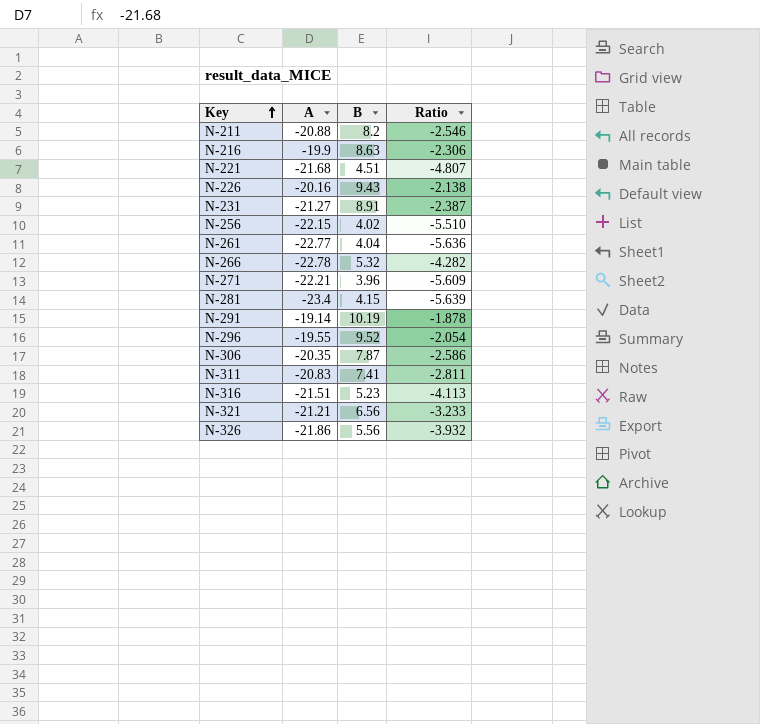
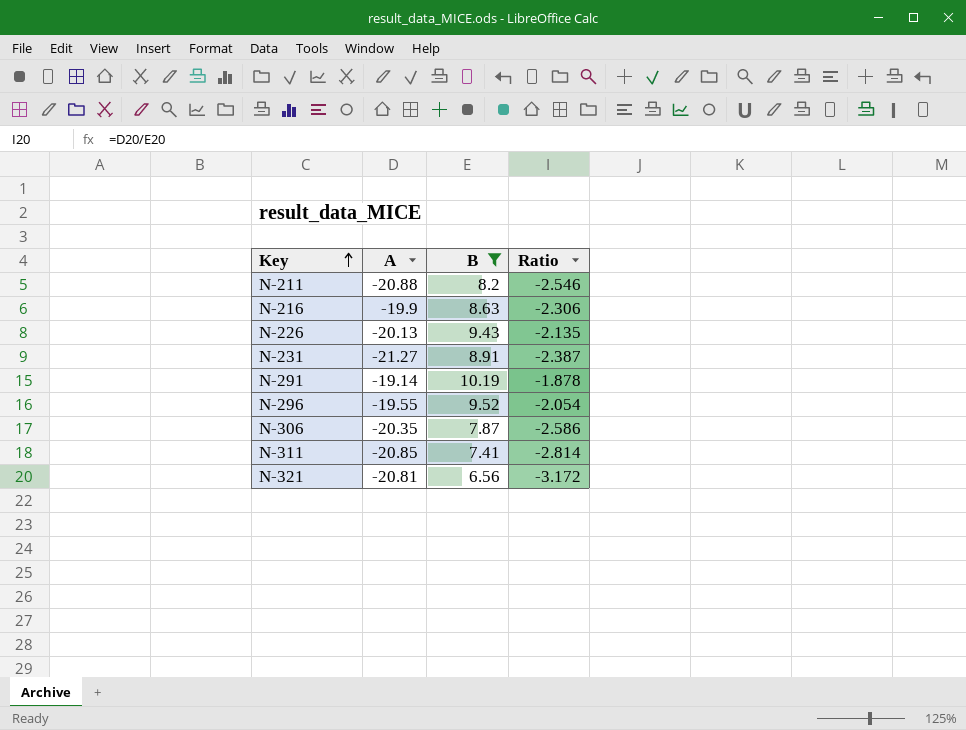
filter: none -> B >= 6.56
N-226 | A: -20.16 -> -20.13
N-226 | Ratio: -2.138 -> -2.135
N-311 | A: -20.83 -> -20.85
N-311 | Ratio: -2.811 -> -2.814
N-321 | A: -21.21 -> -20.81
N-321 | Ratio: -3.233 -> -3.172

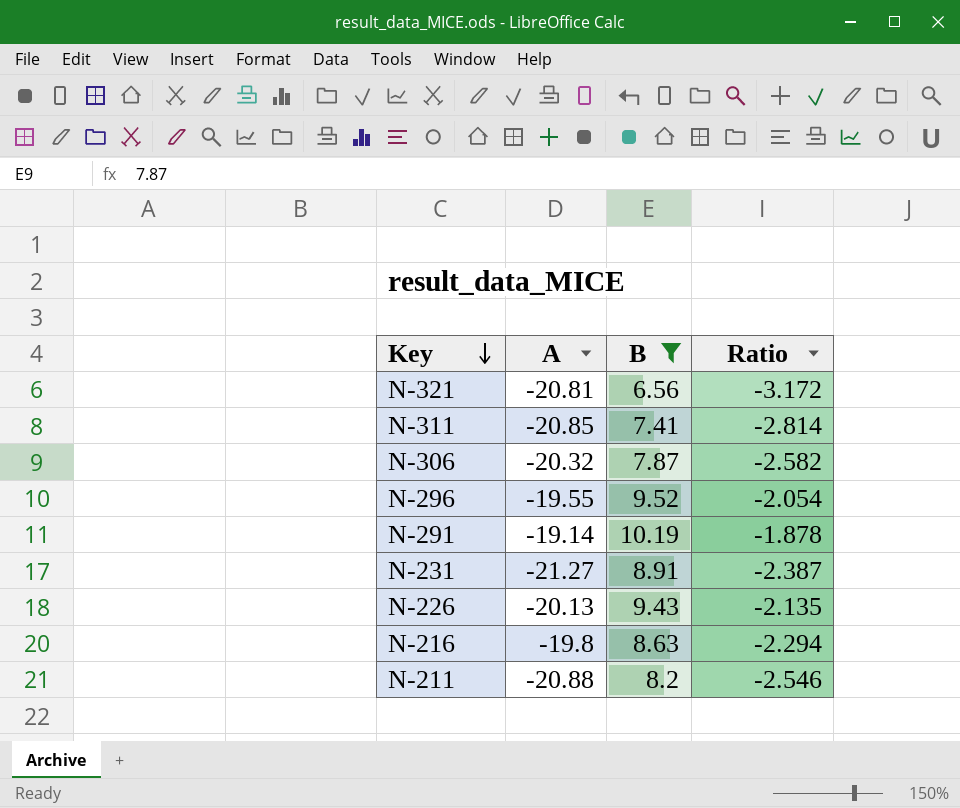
row order: Key ascending -> Key descending
N-306 | A: -20.35 -> -20.32
N-306 | Ratio: -2.586 -> -2.582
N-216 | A: -19.9 -> -19.8
N-216 | Ratio: -2.306 -> -2.294

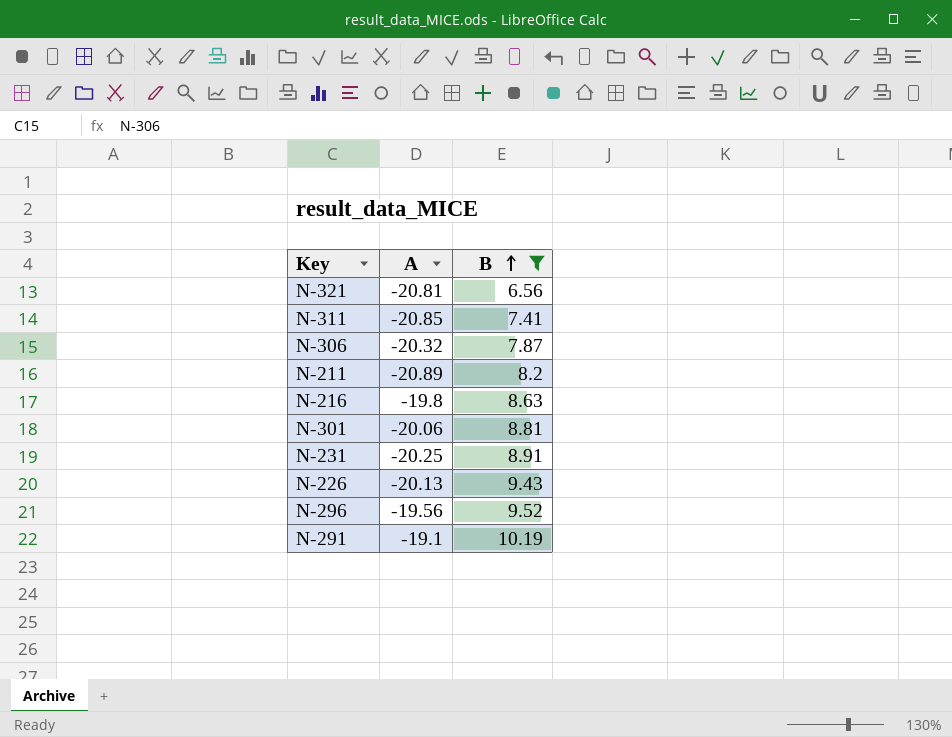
row order: Key descending -> B ascending
column Ratio | formula: [A] / [B] -> none
N-211 | A: -20.88 -> -20.89
row N-301: none -> -20.06 | 8.81
N-231 | A: -21.27 -> -20.25
N-296 | A: -19.55 -> -19.56
N-291 | A: -19.14 -> -19.1

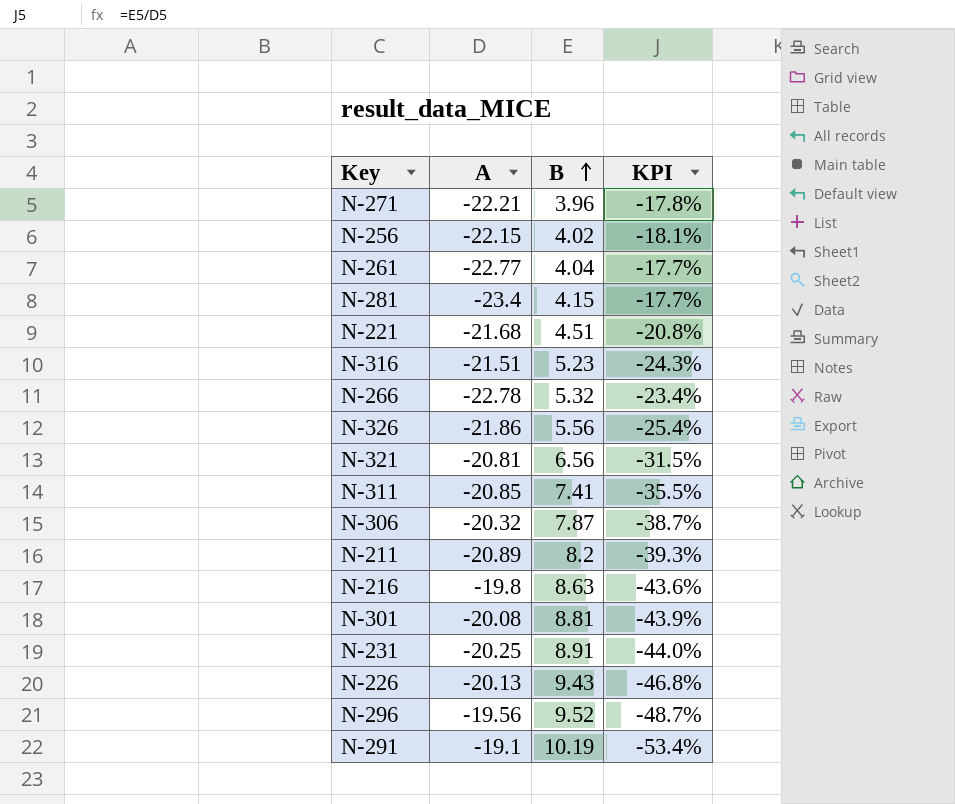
filter: B >= 6.56 -> none
column KPI | formula: none -> [B] / [A]
N-301 | A: -20.06 -> -20.08

